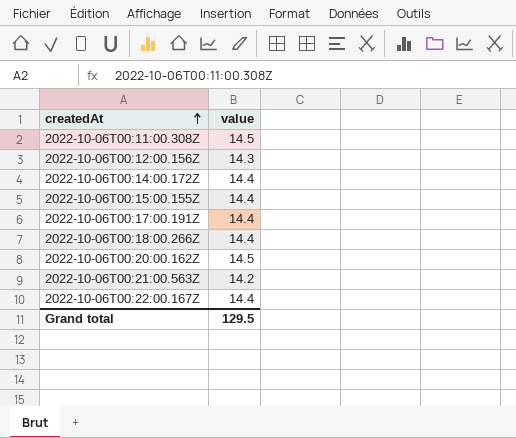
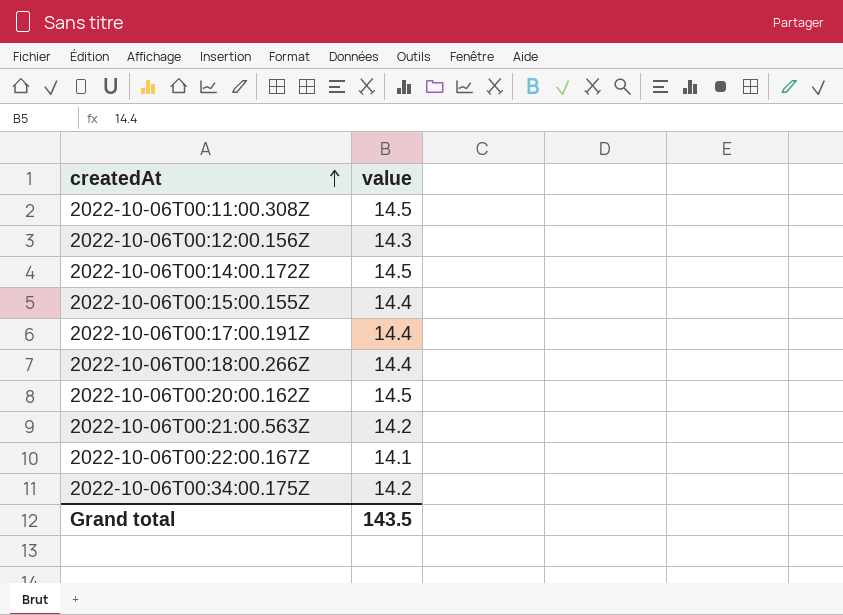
2022-10-06T00:14:00.172Z | value: 14.4 -> 14.5
2022-10-06T00:22:00.167Z | value: 14.4 -> 14.1
row 2022-10-06T00:34:00.175Z: none -> 14.2
Grand total | value: 129.5 -> 143.5

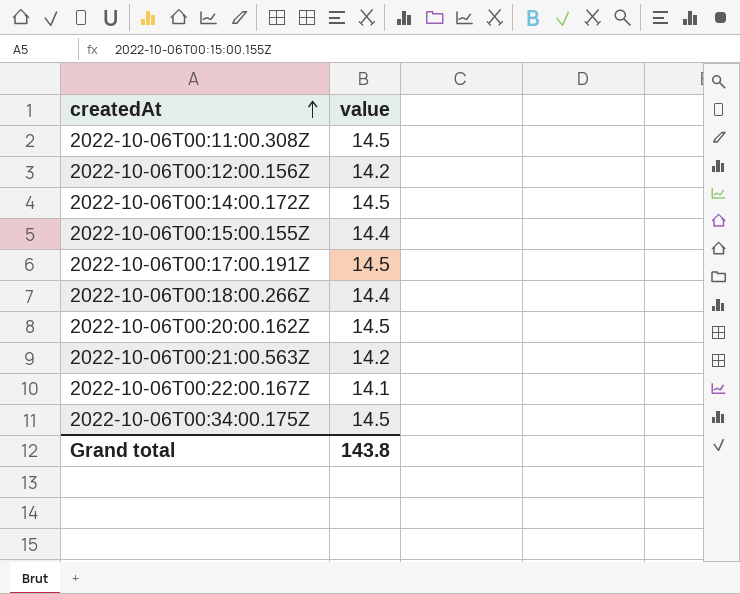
2022-10-06T00:12:00.156Z | value: 14.3 -> 14.2
2022-10-06T00:17:00.191Z | value: 14.4 -> 14.5
2022-10-06T00:34:00.175Z | value: 14.2 -> 14.5
Grand total | value: 143.5 -> 143.8

